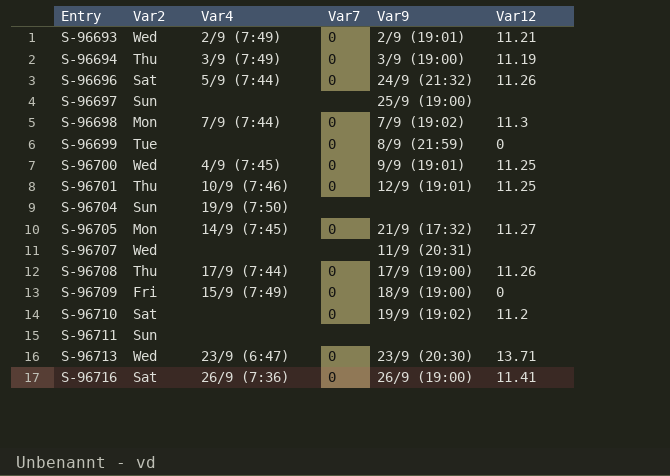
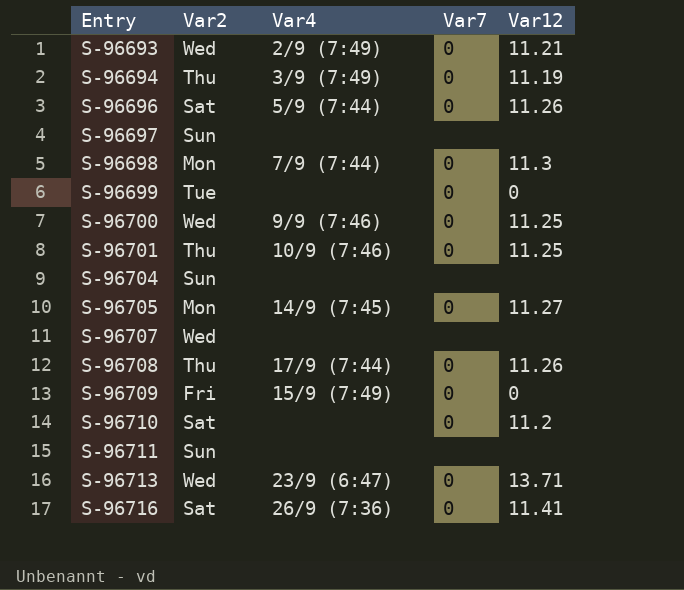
column Var9 | position: 5 -> none
S-96700 | Var4: 4/9 (7:45) -> 9/9 (7:46)
S-96704 | Var4: 19/9 (7:50) -> none

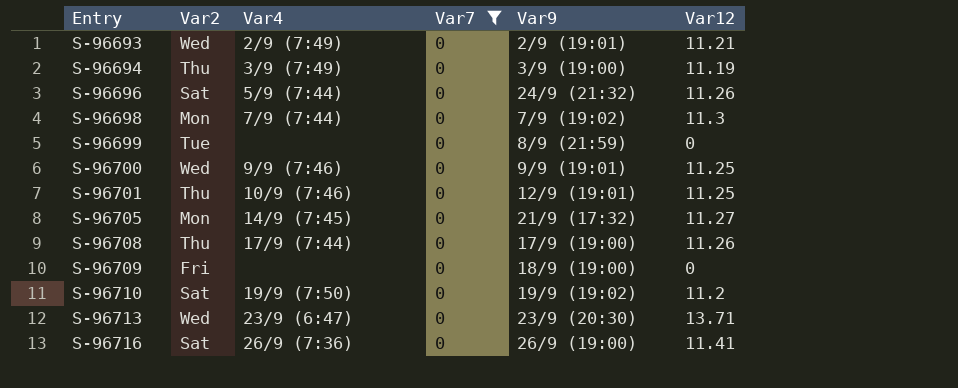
filter: none -> Var7 = 0
column Var9 | position: none -> 5
S-96709 | Var4: 15/9 (7:49) -> none
S-96710 | Var4: none -> 19/9 (7:50)

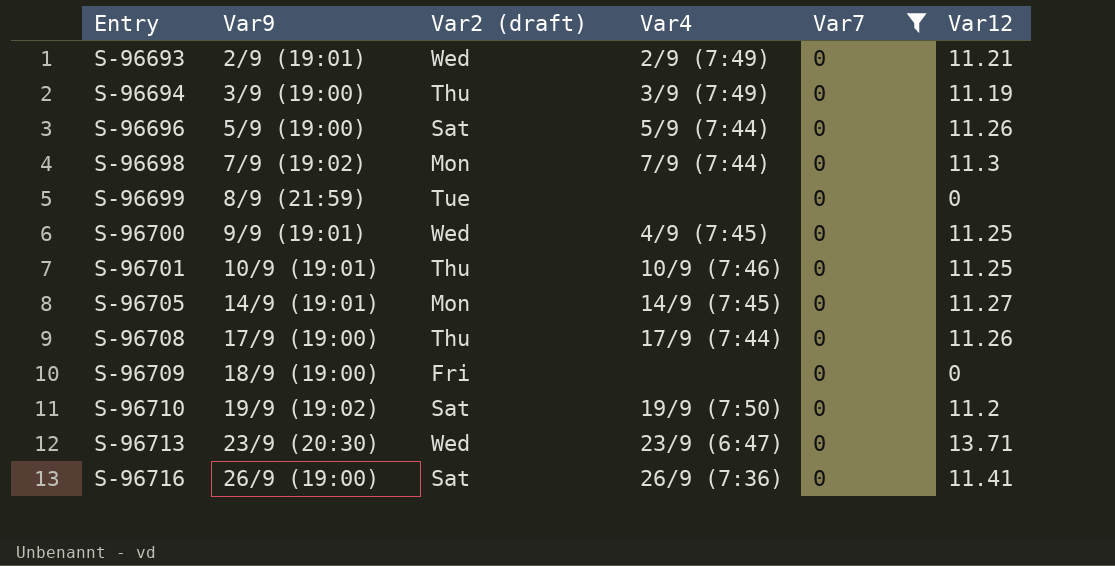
column Var9 | position: 5 -> 2
column name: Var2 -> Var2 (draft)
S-96696 | Var9: 24/9 (21:32) -> 5/9 (19:00)
S-96700 | Var4: 9/9 (7:46) -> 4/9 (7:45)
S-96701 | Var9: 12/9 (19:01) -> 10/9 (19:01)
S-96705 | Var9: 21/9 (17:32) -> 14/9 (19:01)

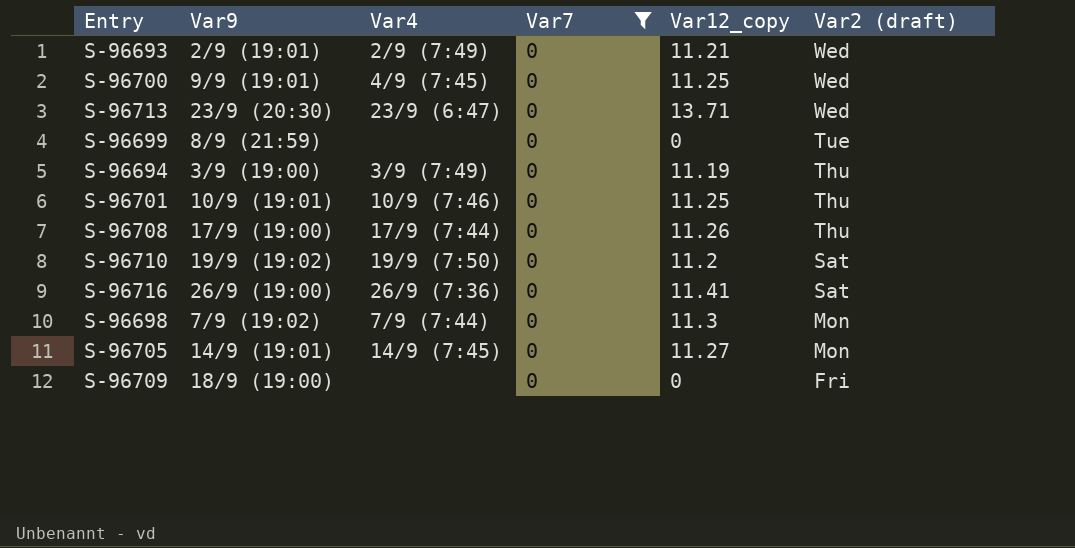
row order: Entry ascending -> Var2 (draft) descending
column name: Var12 -> Var12_copy
column Var2 (draft) | position: 3 -> 6
row S-96696: 5/9 (19:00) | Sat | 5/9 (7:44) | 0 | 11.26 -> none

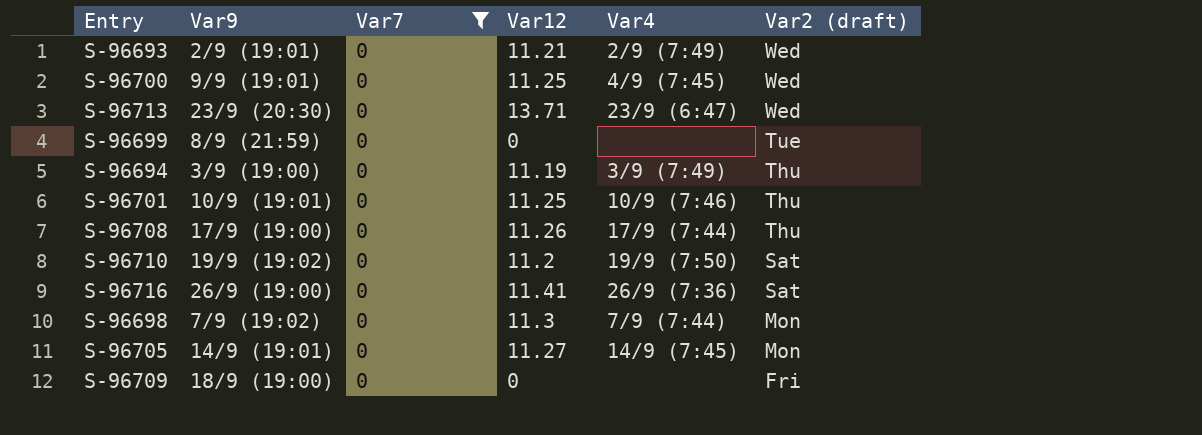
column name: Var12_copy -> Var12
column Var4 | position: 3 -> 5

